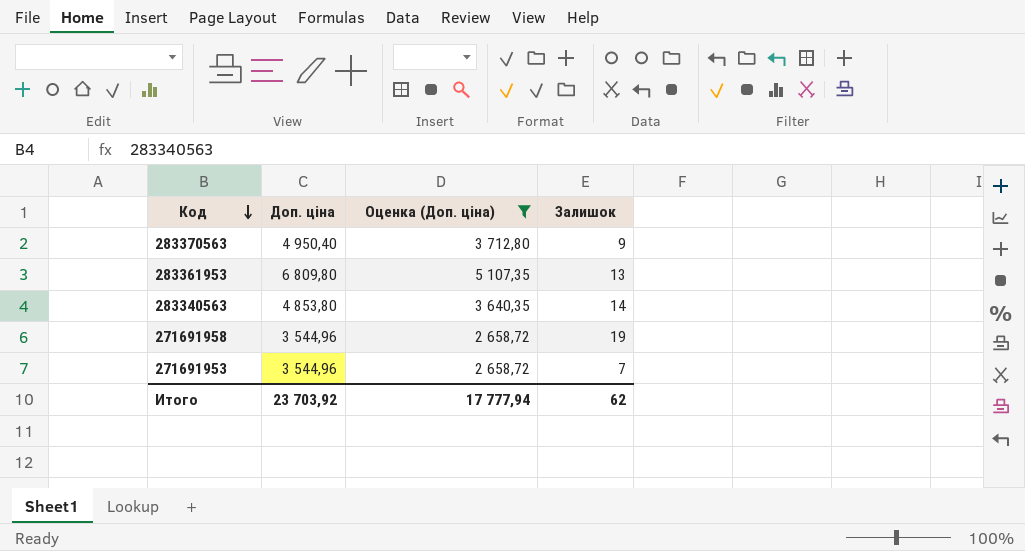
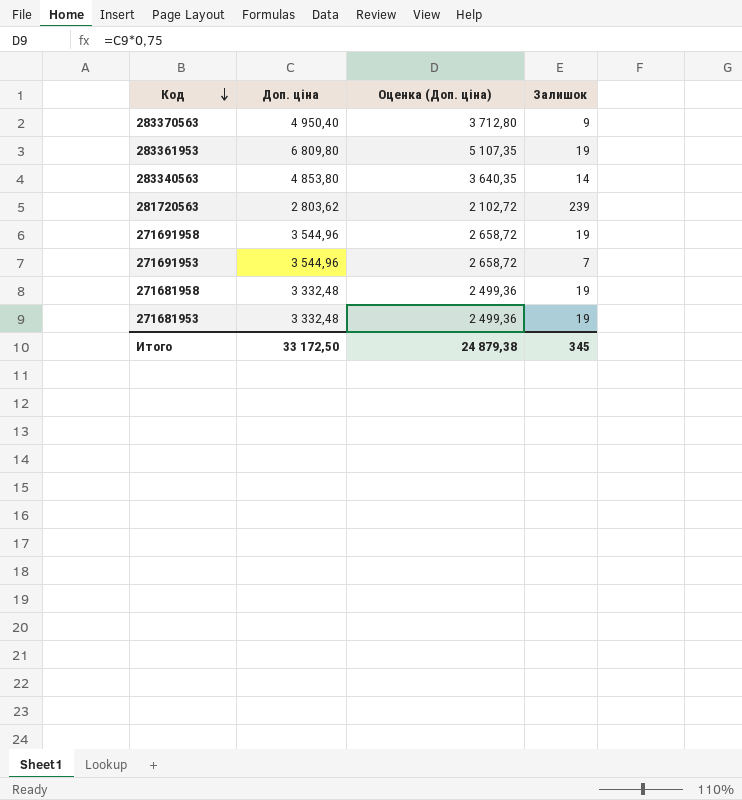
filter: Оценка (Доп. ціна) >= 2 658,72 -> none
283361953 | Залишок: 13 -> 19
Итого | Доп. ціна: 23 703,92 -> 33 172,50
Итого | Оценка (Доп. ціна): 17 777,94 -> 24 879,38
Итого | Залишок: 62 -> 345

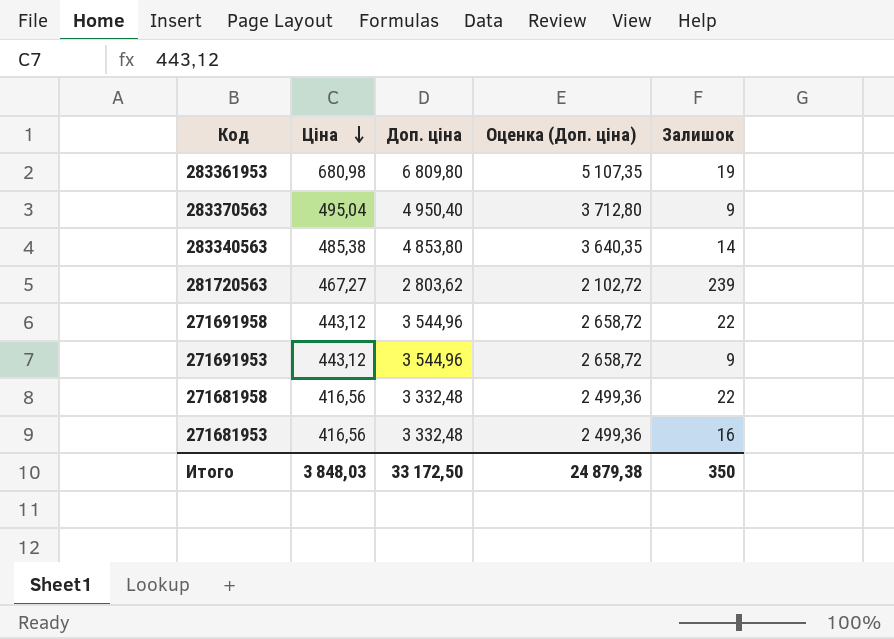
row order: Код descending -> Ціна descending
column Ціна | position: none -> 2
271691958 | Залишок: 19 -> 22
271691953 | Залишок: 7 -> 9
271681958 | Залишок: 19 -> 22
271681953 | Залишок: 19 -> 16
Итого | Залишок: 345 -> 350

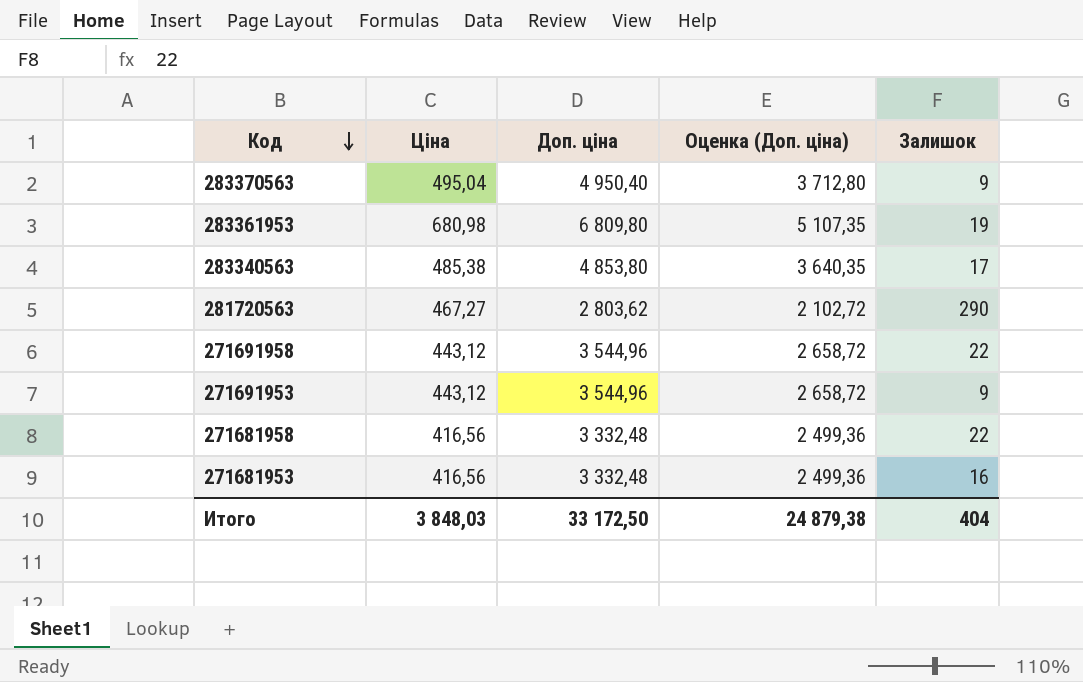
row order: Ціна descending -> Код descending
283340563 | Залишок: 14 -> 17
281720563 | Залишок: 239 -> 290
Итого | Залишок: 350 -> 404

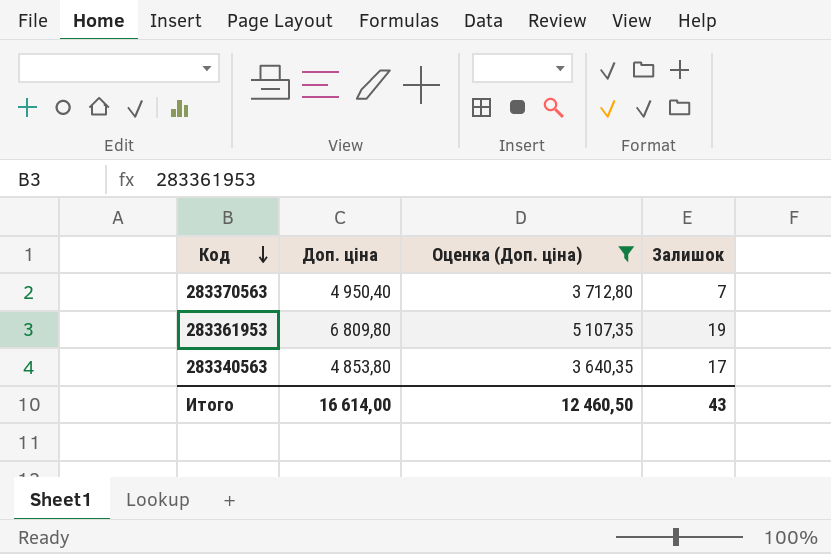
filter: none -> Оценка (Доп. ціна) >= 3 640,35
column Ціна | position: 2 -> none
283370563 | Залишок: 9 -> 7
Итого | Доп. ціна: 33 172,50 -> 16 614,00
Итого | Оценка (Доп. ціна): 24 879,38 -> 12 460,50
Итого | Залишок: 404 -> 43

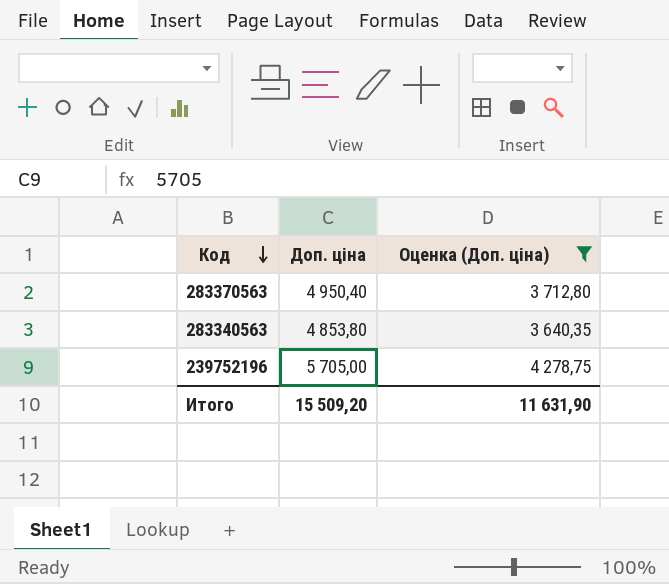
column Залишок | position: 4 -> none
row 283361953: 6 809,80 | 5 107,35 | 19 -> none
row 239752196: none -> 5 705,00 | 4 278,75
Итого | Доп. ціна: 16 614,00 -> 15 509,20
Итого | Оценка (Доп. ціна): 12 460,50 -> 11 631,90

